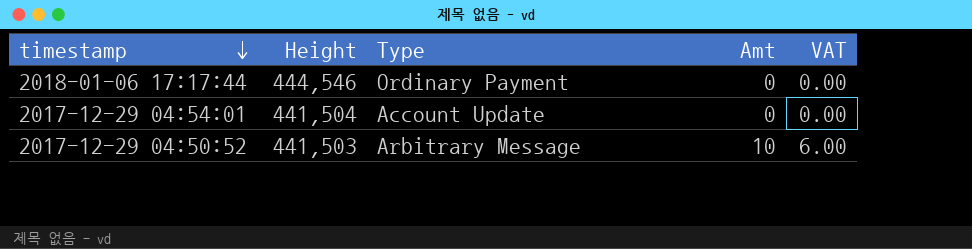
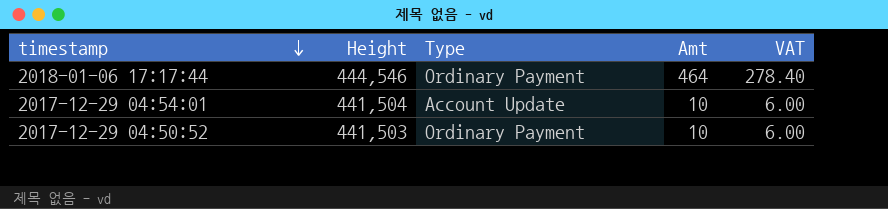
2018-01-06 17:17:44 | Amt: 0 -> 464
2018-01-06 17:17:44 | VAT: 0.00 -> 278.40
2017-12-29 04:54:01 | Amt: 0 -> 10
2017-12-29 04:54:01 | VAT: 0.00 -> 6.00
2017-12-29 04:50:52 | Type: Arbitrary Message -> Ordinary Payment

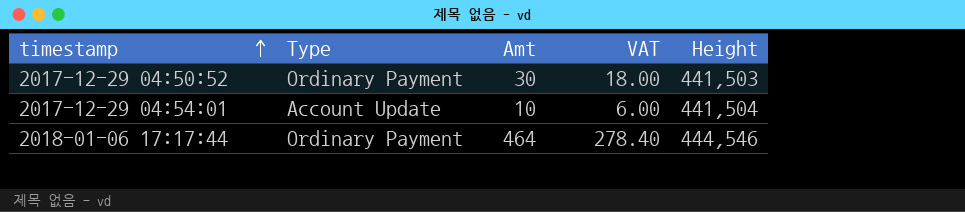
row order: timestamp descending -> timestamp ascending
column Height | position: 2 -> 5
2017-12-29 04:50:52 | Amt: 10 -> 30
2017-12-29 04:50:52 | VAT: 6.00 -> 18.00

